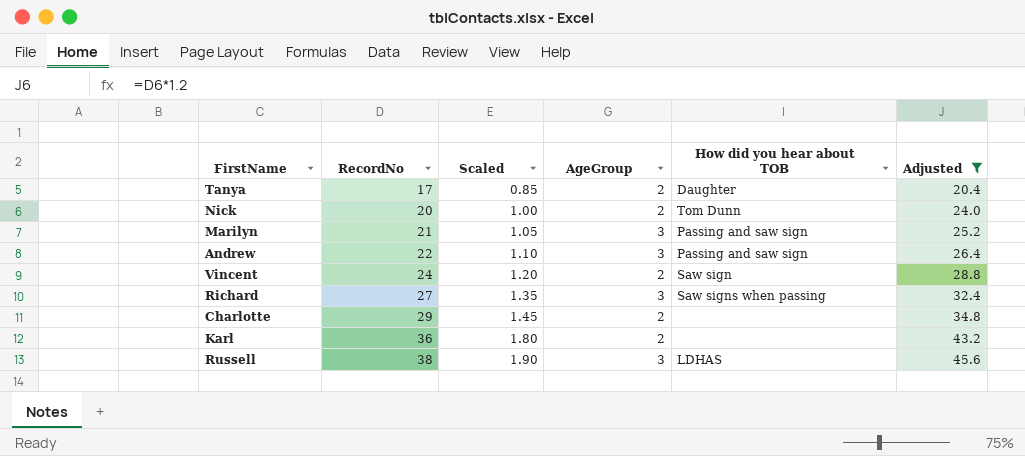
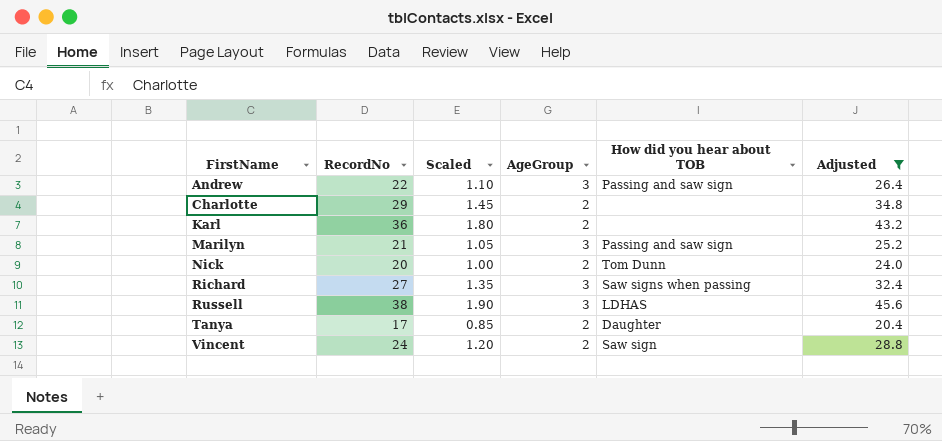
row order: RecordNo ascending -> FirstName ascending

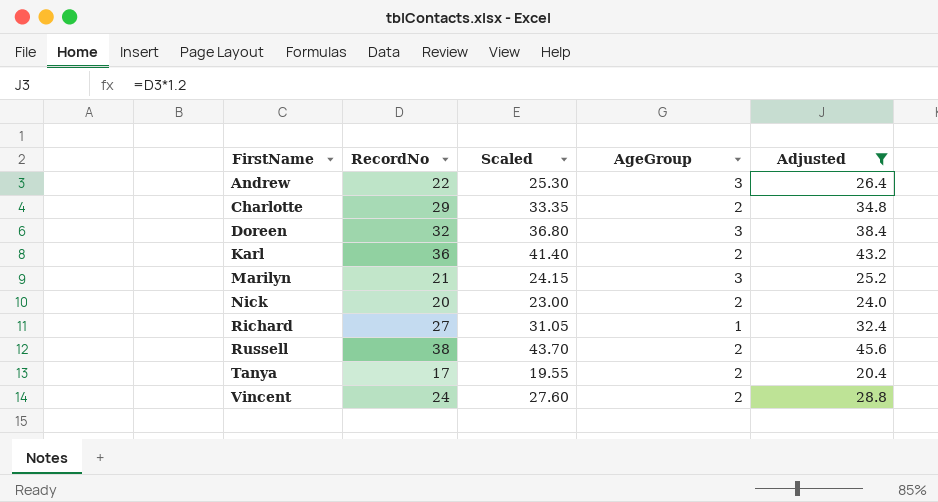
column How did you hear about TOB | position: 5 -> none
column Scaled | formula: [RecordNo] * 0.05 -> [RecordNo] * 1.15
row Doreen: none -> 32 | 36.80 | 3 | 38.4
Richard | AgeGroup: 3 -> 1
Russell | AgeGroup: 3 -> 2

